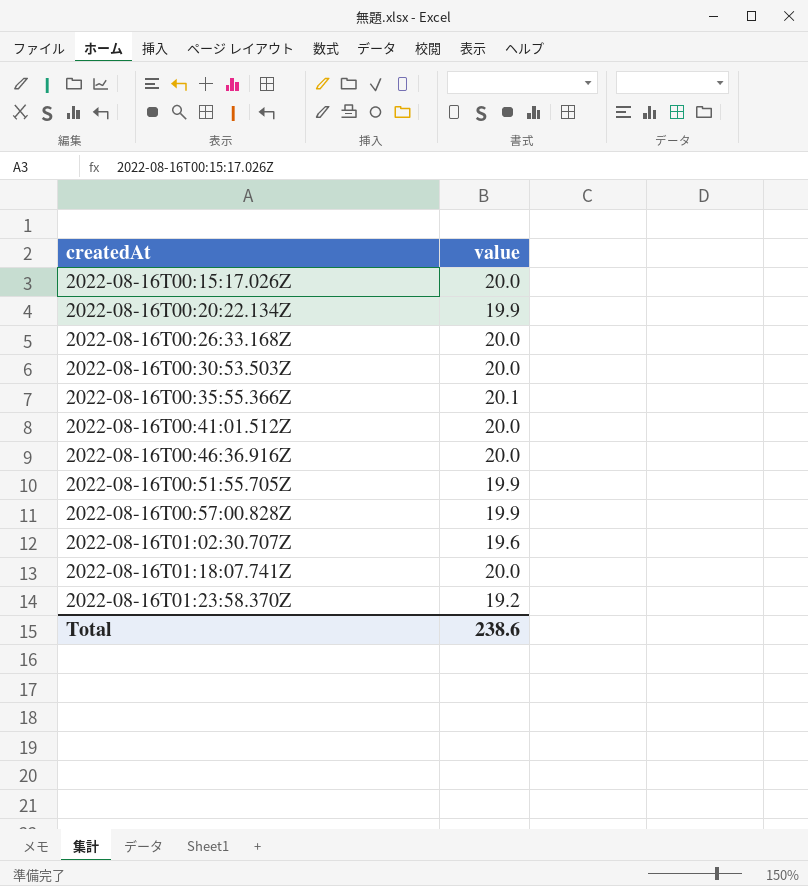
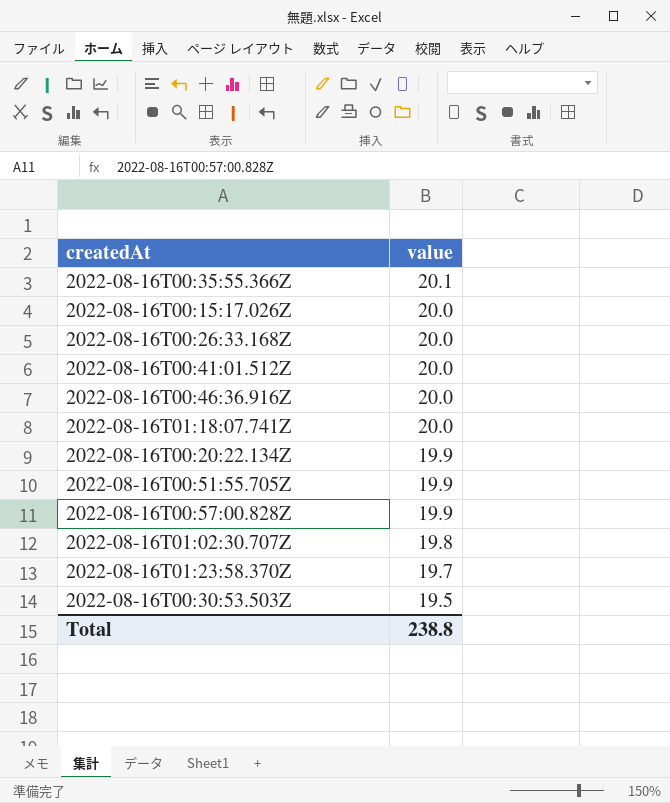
row order: createdAt ascending -> value descending
2022-08-16T01:02:30.707Z | value: 19.6 -> 19.8
2022-08-16T01:23:58.370Z | value: 19.2 -> 19.7
2022-08-16T00:30:53.503Z | value: 20.0 -> 19.5
Total | value: 238.6 -> 238.8

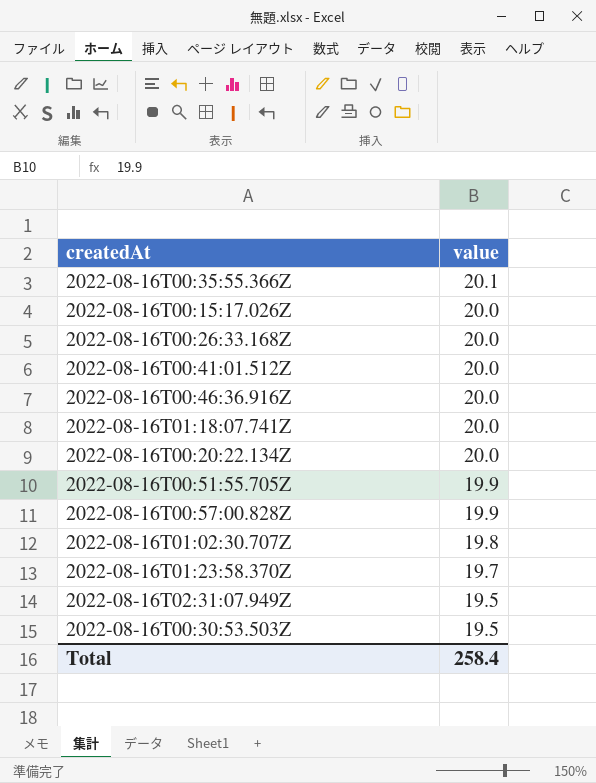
2022-08-16T00:20:22.134Z | value: 19.9 -> 20.0
row 2022-08-16T02:31:07.949Z: none -> 19.5
Total | value: 238.8 -> 258.4

